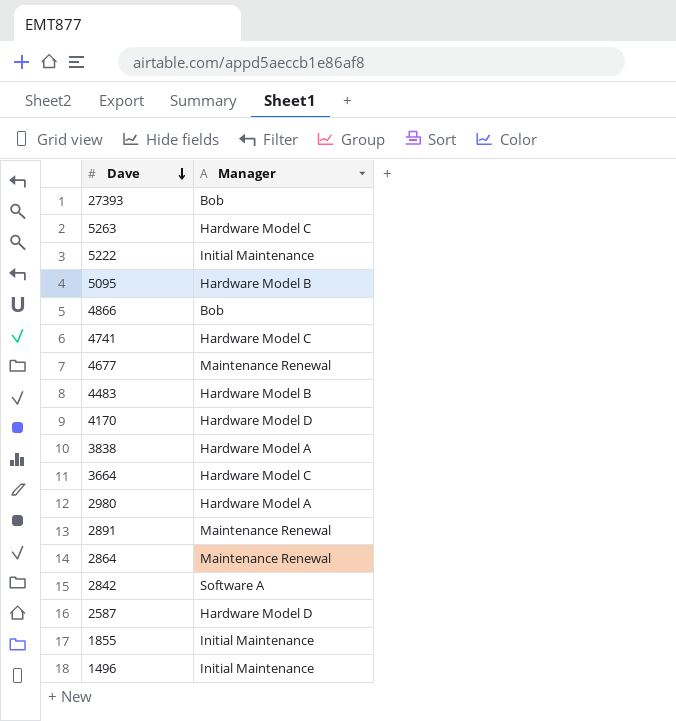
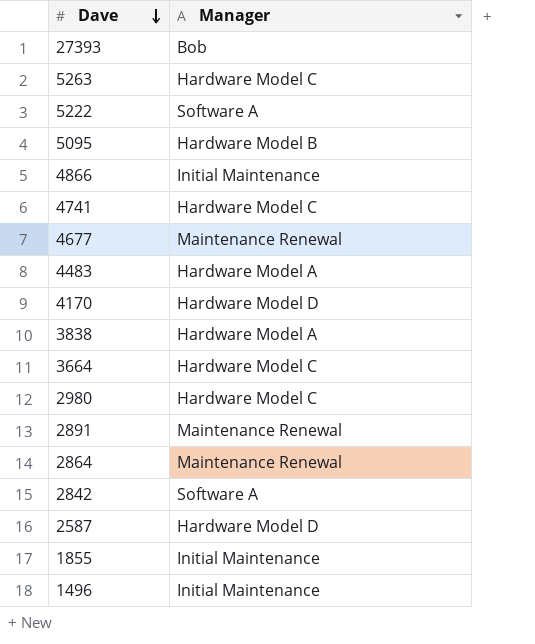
5222 | Manager: Initial Maintenance -> Software A
4866 | Manager: Bob -> Initial Maintenance
4483 | Manager: Hardware Model B -> Hardware Model A
2980 | Manager: Hardware Model A -> Hardware Model C

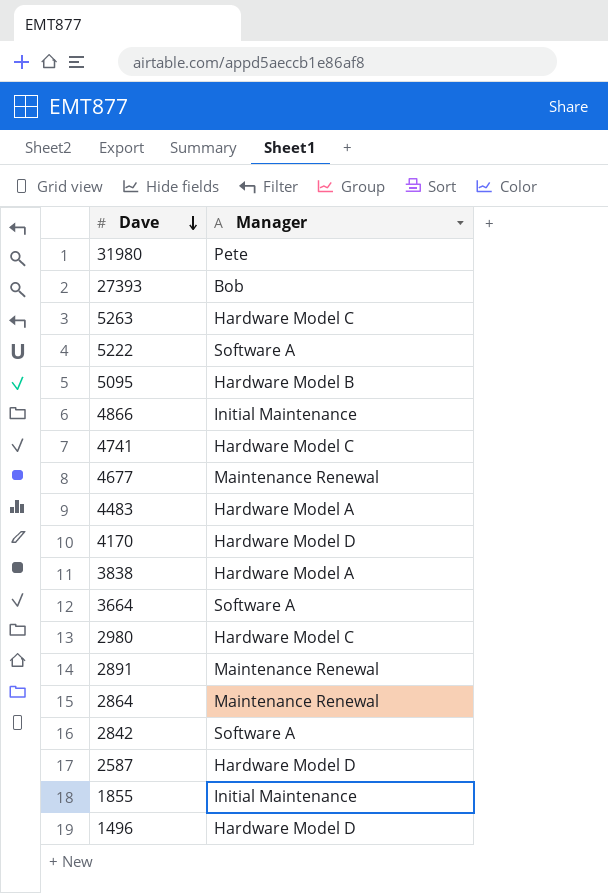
row 31980: none -> Pete
3664 | Manager: Hardware Model C -> Software A
1496 | Manager: Initial Maintenance -> Hardware Model D

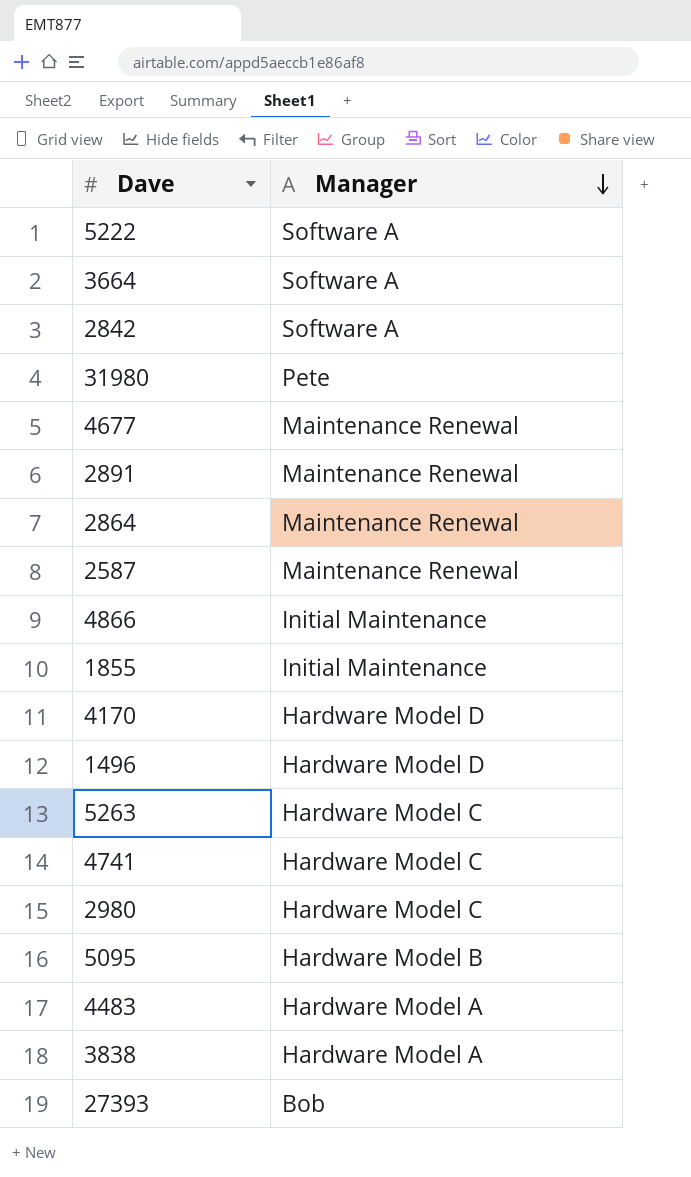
row order: Dave descending -> Manager descending
2587 | Manager: Hardware Model D -> Maintenance Renewal

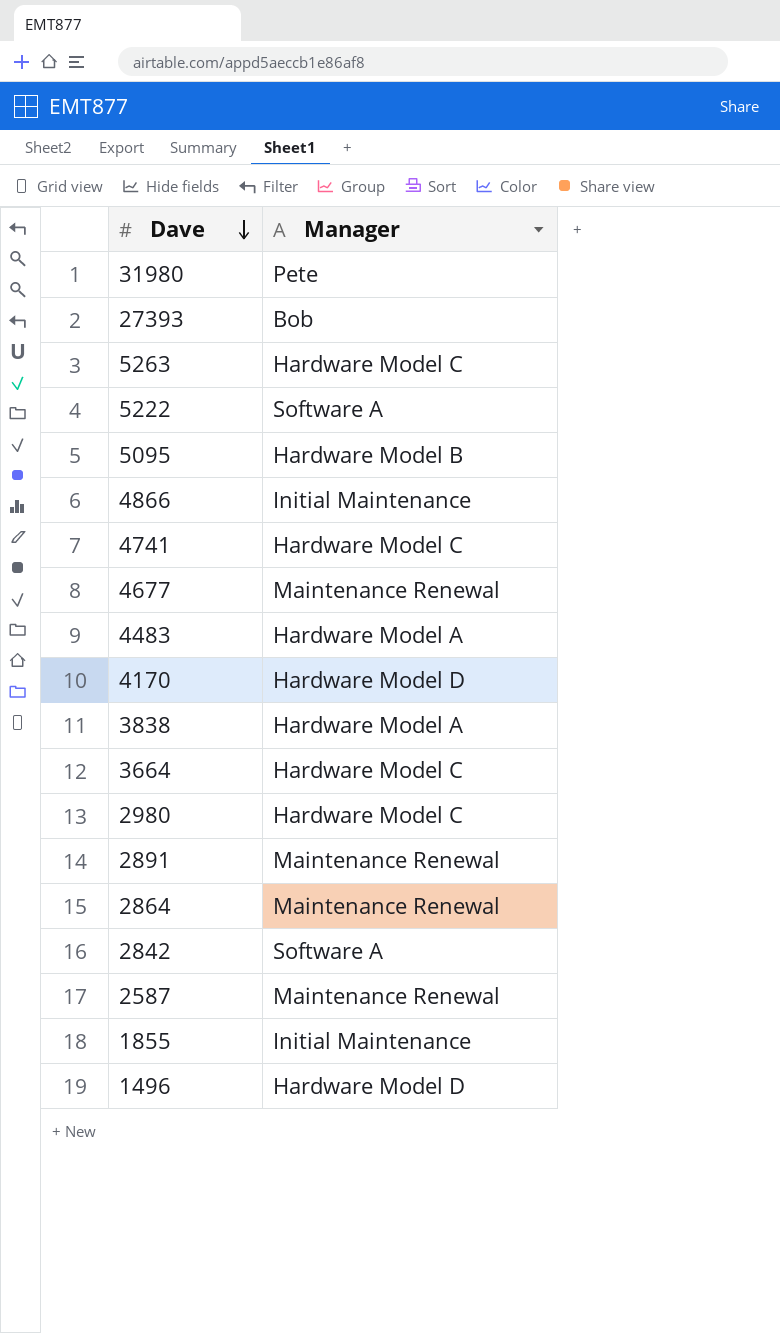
row order: Manager descending -> Dave descending
3664 | Manager: Software A -> Hardware Model C

